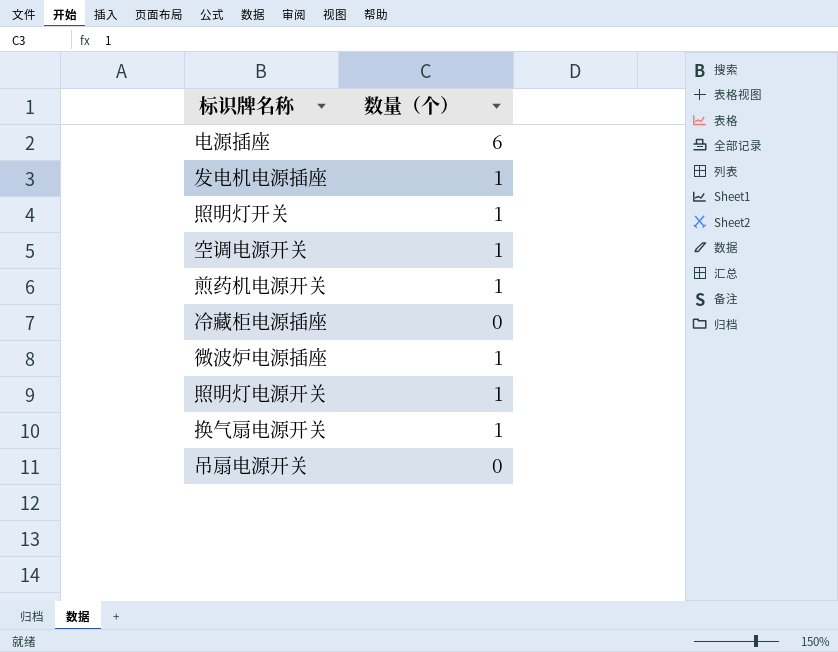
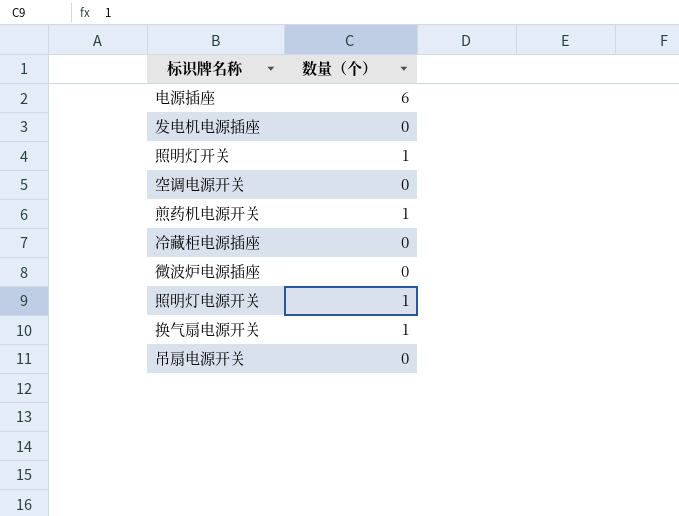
发电机电源插座 | 数量（个）: 1 -> 0
空调电源开关 | 数量（个）: 1 -> 0
微波炉电源插座 | 数量（个）: 1 -> 0

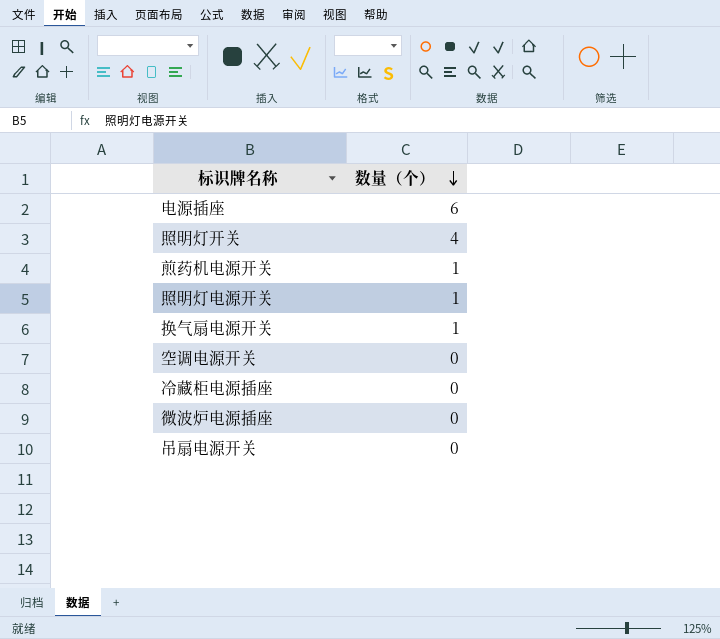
row order: none -> 数量（个） descending
row 发电机电源插座: 0 -> none
照明灯开关 | 数量（个）: 1 -> 4

